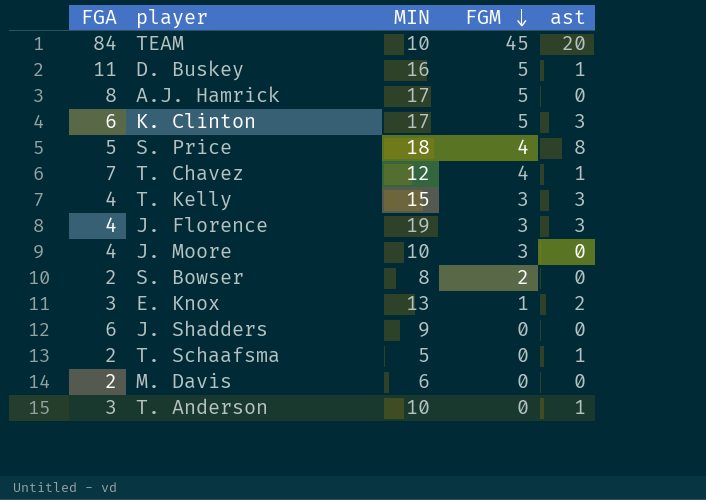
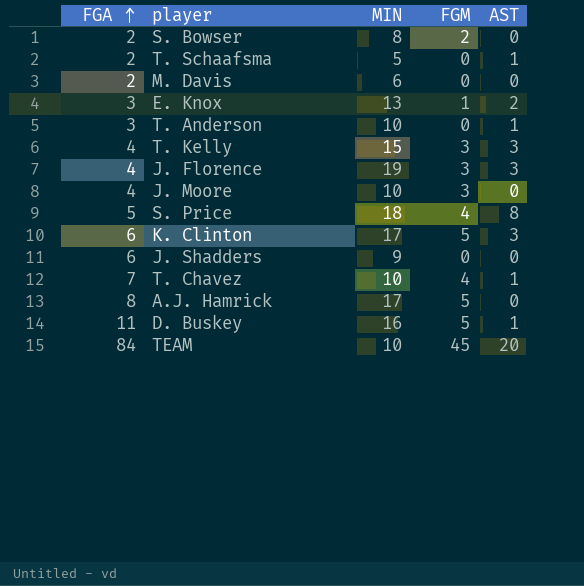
row order: FGM descending -> FGA ascending
column name: ast -> AST
T. Chavez | MIN: 12 -> 10

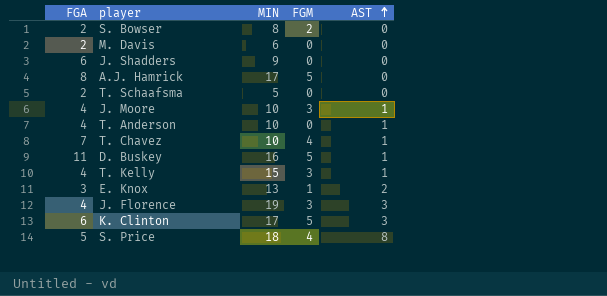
row order: FGA ascending -> AST ascending
row TEAM: 84 | 10 | 45 | 20 -> none
T. Schaafsma | AST: 1 -> 0
J. Moore | AST: 0 -> 1
T. Anderson | FGA: 3 -> 4
T. Kelly | AST: 3 -> 1

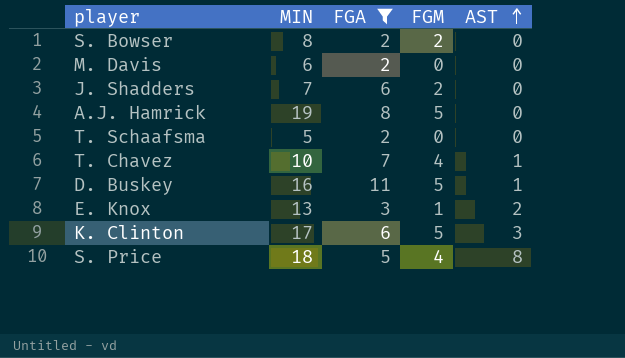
filter: none -> FGA != 4
column FGA | position: 1 -> 3
J. Shadders | MIN: 9 -> 7
J. Shadders | FGM: 0 -> 2
A.J. Hamrick | MIN: 17 -> 19

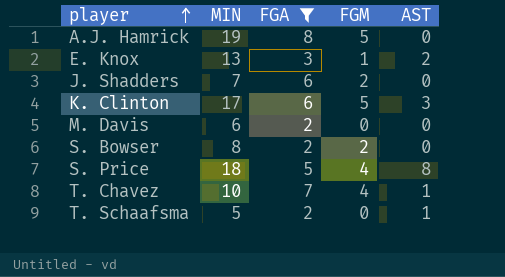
row order: AST ascending -> player ascending
row D. Buskey: 16 | 11 | 5 | 1 -> none
T. Schaafsma | AST: 0 -> 1

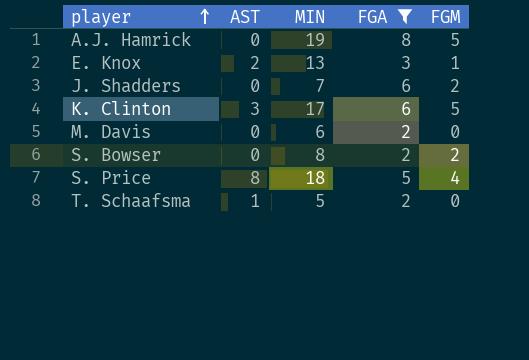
column AST | position: 5 -> 2
row T. Chavez: 10 | 7 | 4 | 1 -> none

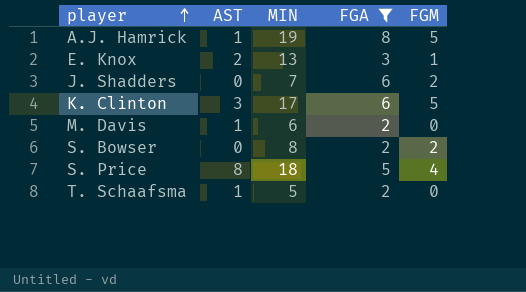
A.J. Hamrick | AST: 0 -> 1
M. Davis | AST: 0 -> 1

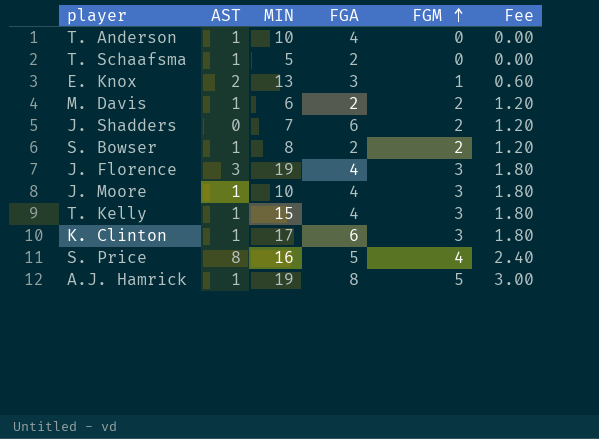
filter: FGA != 4 -> none
row order: player ascending -> FGM ascending
column Fee | formula: none -> [FGM] * 0.6
M. Davis | FGM: 0 -> 2
S. Bowser | AST: 0 -> 1
K. Clinton | AST: 3 -> 1
K. Clinton | FGM: 5 -> 3
S. Price | MIN: 18 -> 16

